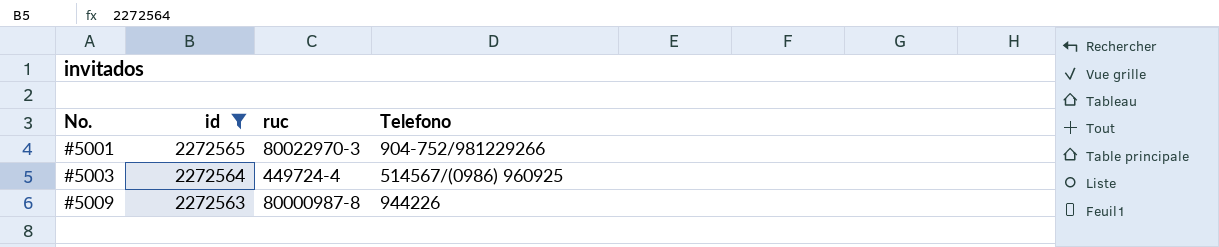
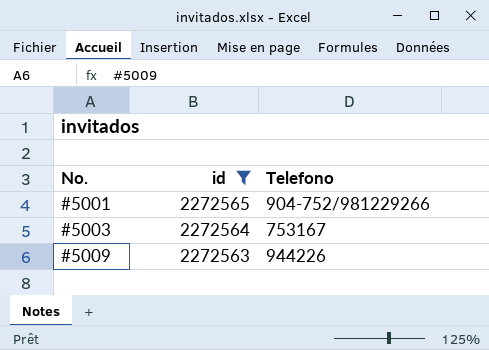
column ruc | position: 3 -> none
#5003 | Telefono: 514567/(0986) 960925 -> 753167

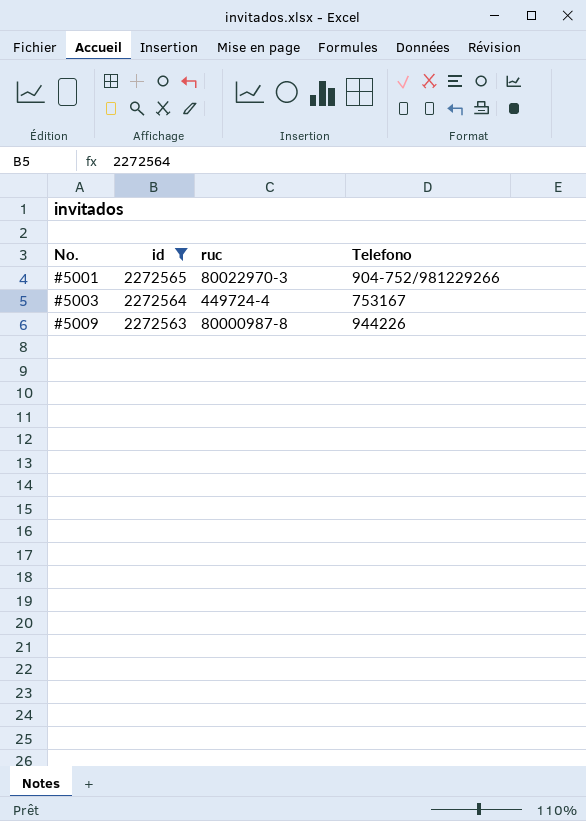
column ruc | position: none -> 3

